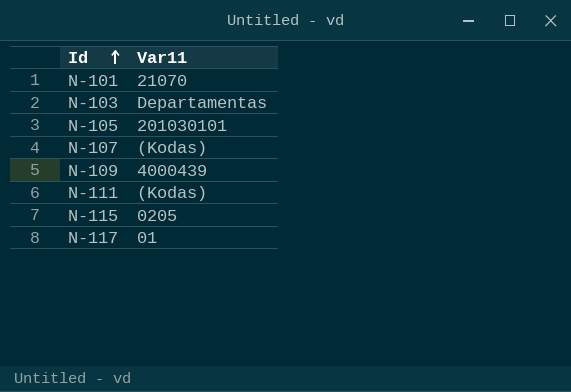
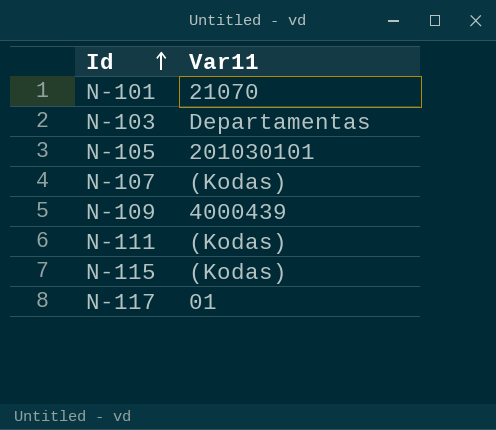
N-115 | Var11: 0205 -> (Kodas)

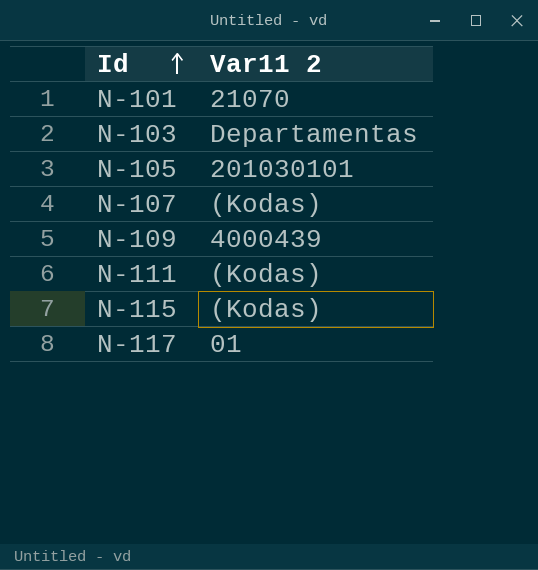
column name: Var11 -> Var11 2

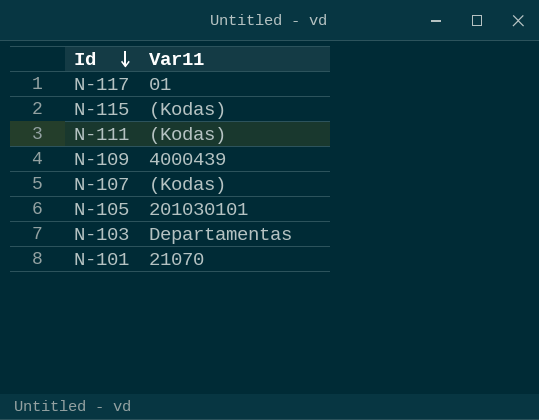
row order: Id ascending -> Id descending
column name: Var11 2 -> Var11

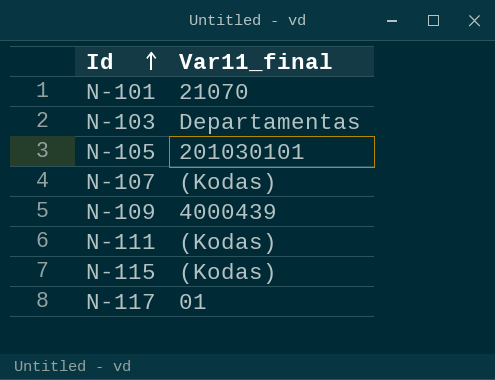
row order: Id descending -> Id ascending
column name: Var11 -> Var11_final

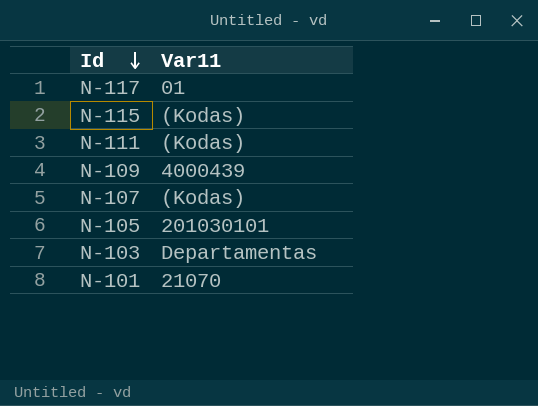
row order: Id ascending -> Id descending
column name: Var11_final -> Var11

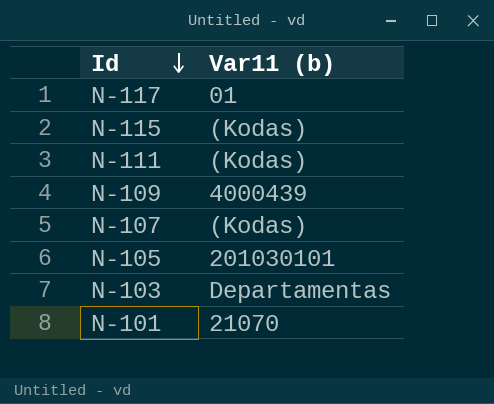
column name: Var11 -> Var11 (b)

